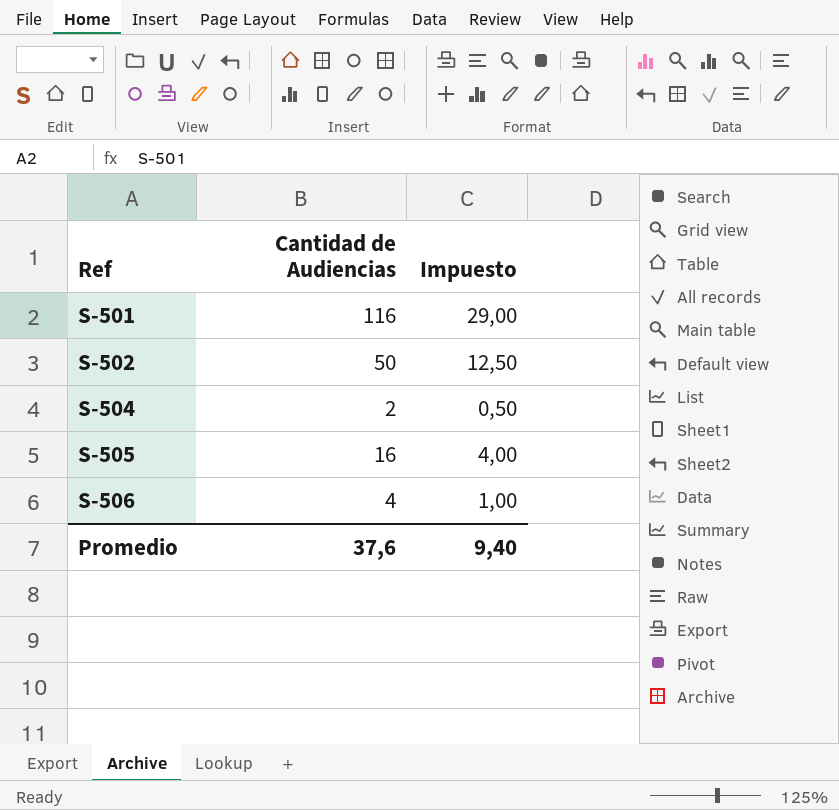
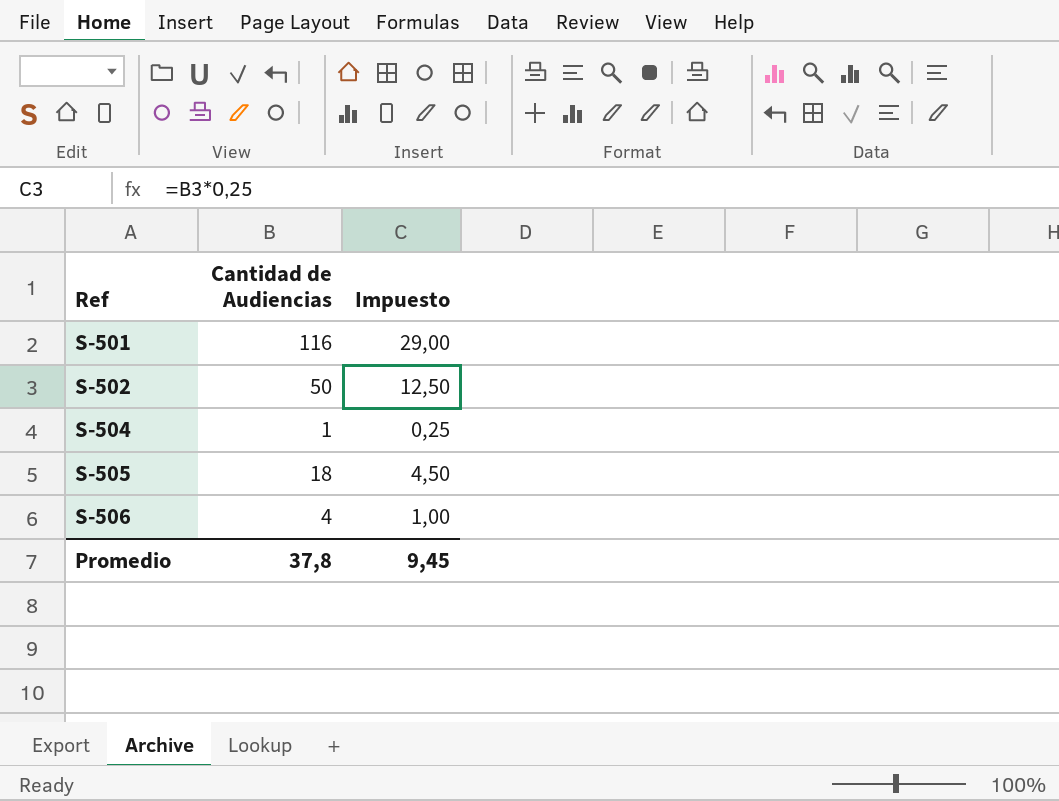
S-504 | Cantidad de Audiencias: 2 -> 1
S-504 | Impuesto: 0,50 -> 0,25
S-505 | Cantidad de Audiencias: 16 -> 18
S-505 | Impuesto: 4,00 -> 4,50
Promedio | Cantidad de Audiencias: 37,6 -> 37,8
Promedio | Impuesto: 9,40 -> 9,45

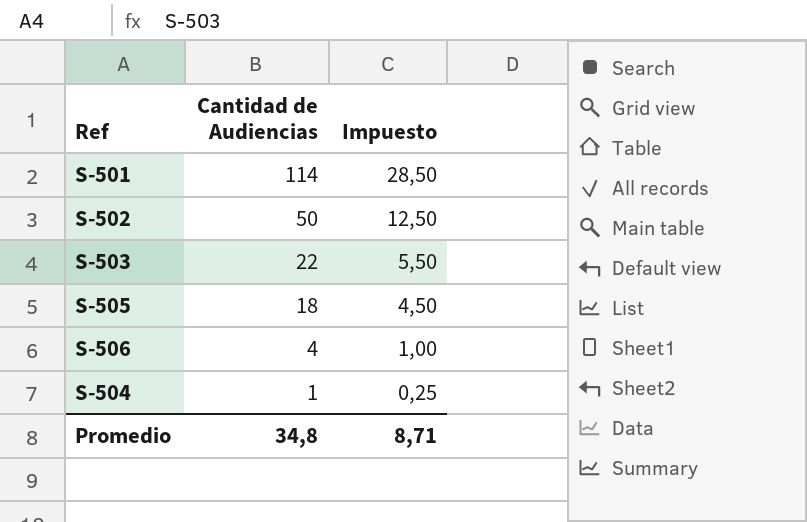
row order: Ref ascending -> Cantidad de Audiencias descending
S-501 | Cantidad de Audiencias: 116 -> 114
S-501 | Impuesto: 29,00 -> 28,50
row S-503: none -> 22 | 5,50
Promedio | Cantidad de Audiencias: 37,8 -> 34,8
Promedio | Impuesto: 9,45 -> 8,71

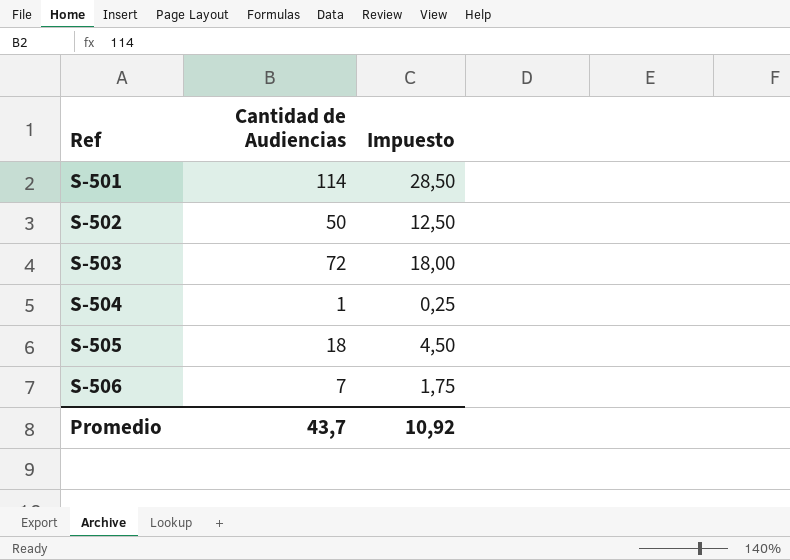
row order: Cantidad de Audiencias descending -> Ref ascending
S-503 | Cantidad de Audiencias: 22 -> 72
S-503 | Impuesto: 5,50 -> 18,00
S-506 | Cantidad de Audiencias: 4 -> 7
S-506 | Impuesto: 1,00 -> 1,75
Promedio | Cantidad de Audiencias: 34,8 -> 43,7
Promedio | Impuesto: 8,71 -> 10,92

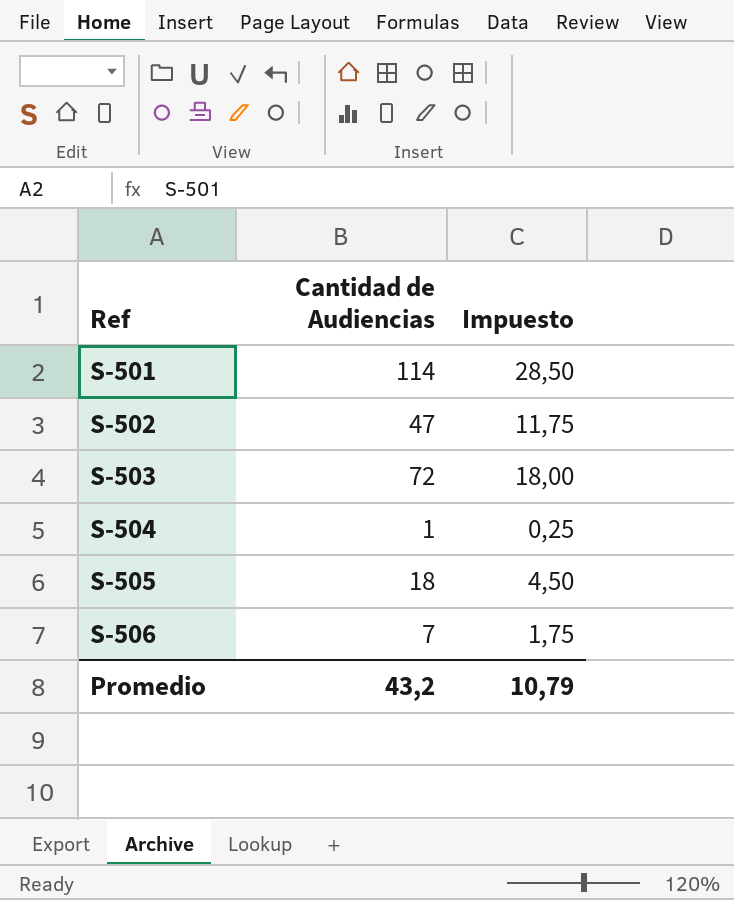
S-502 | Cantidad de Audiencias: 50 -> 47
S-502 | Impuesto: 12,50 -> 11,75
Promedio | Cantidad de Audiencias: 43,7 -> 43,2
Promedio | Impuesto: 10,92 -> 10,79

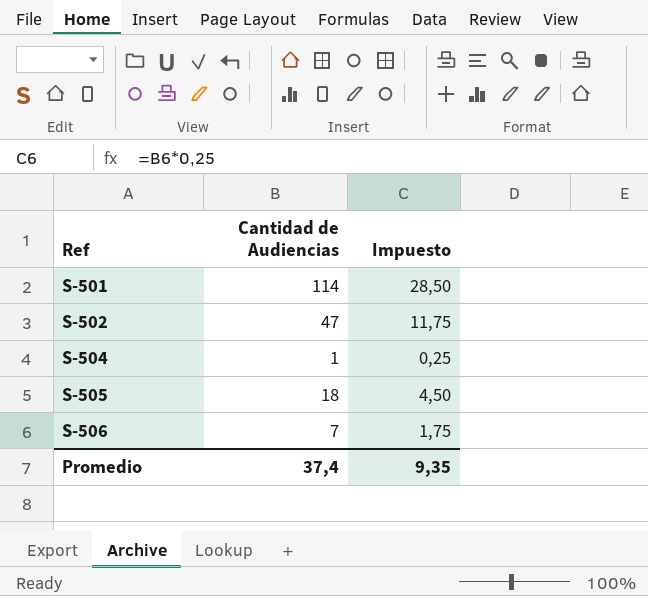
row S-503: 72 | 18,00 -> none
Promedio | Cantidad de Audiencias: 43,2 -> 37,4
Promedio | Impuesto: 10,79 -> 9,35

